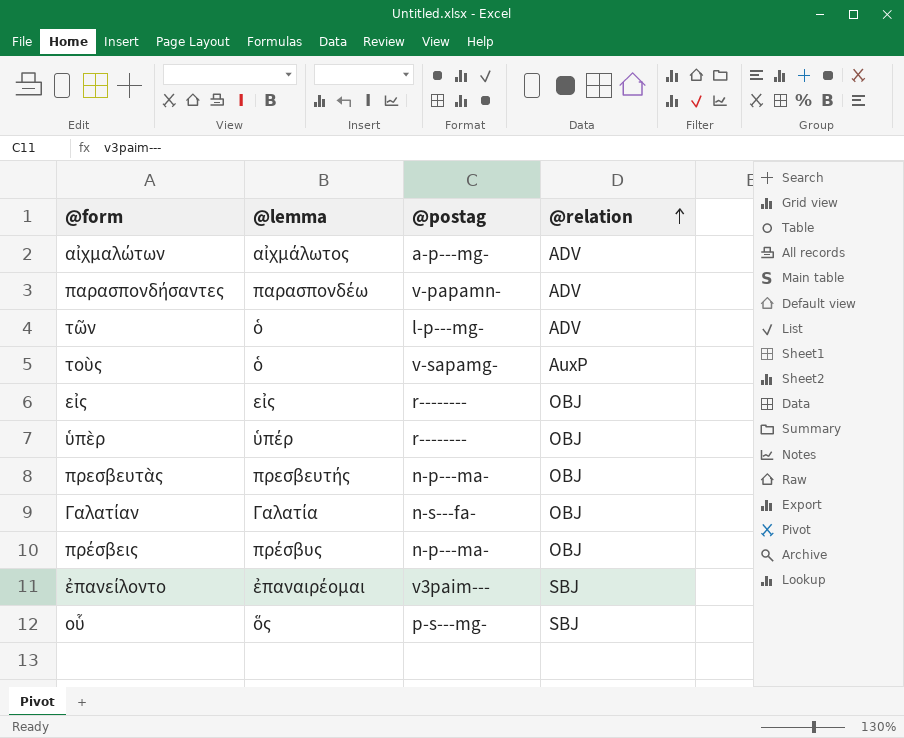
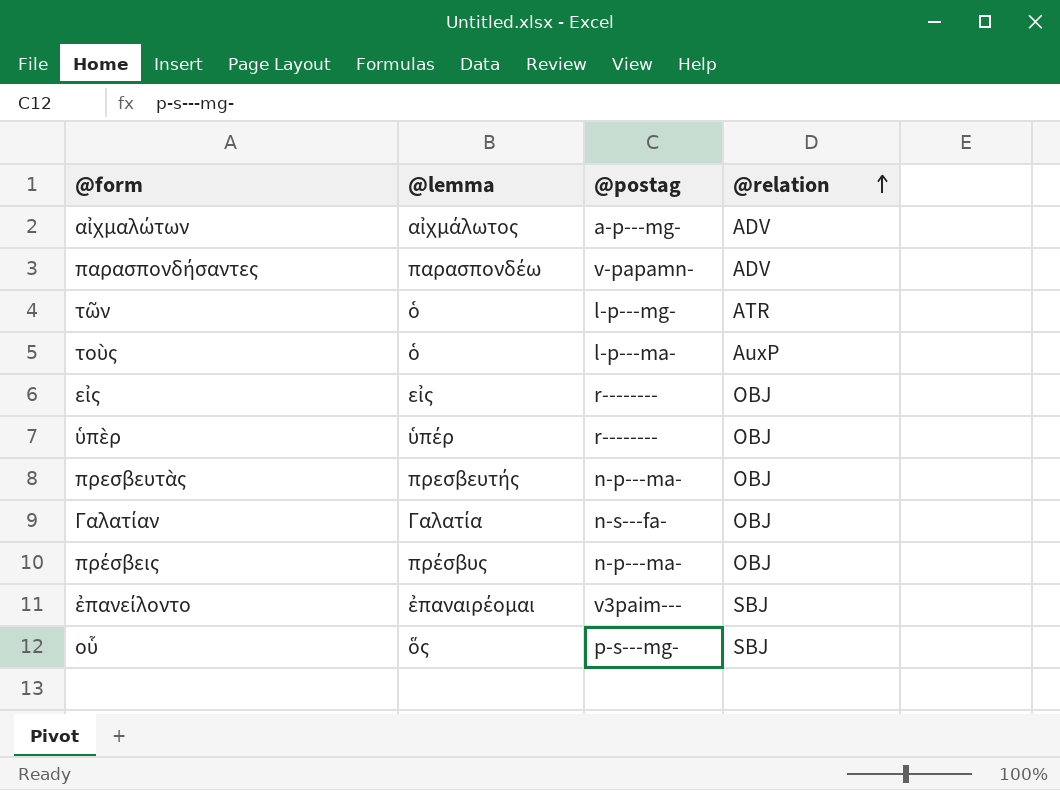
τῶν | @relation: ADV -> ATR
τοὺς | @postag: v-sapamg- -> l-p---ma-

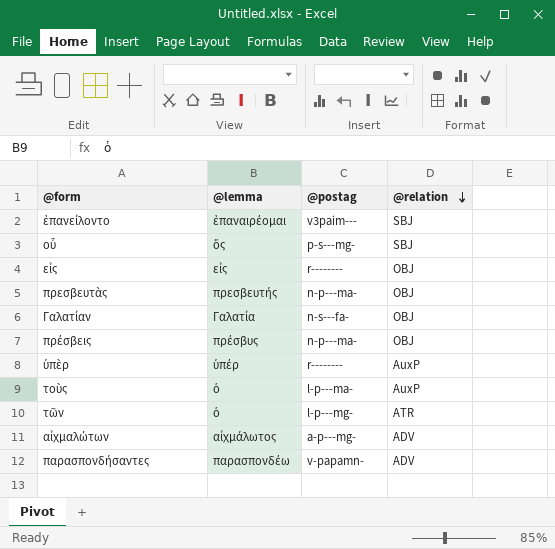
row order: @relation ascending -> @relation descending
ὑπὲρ | @relation: OBJ -> AuxP

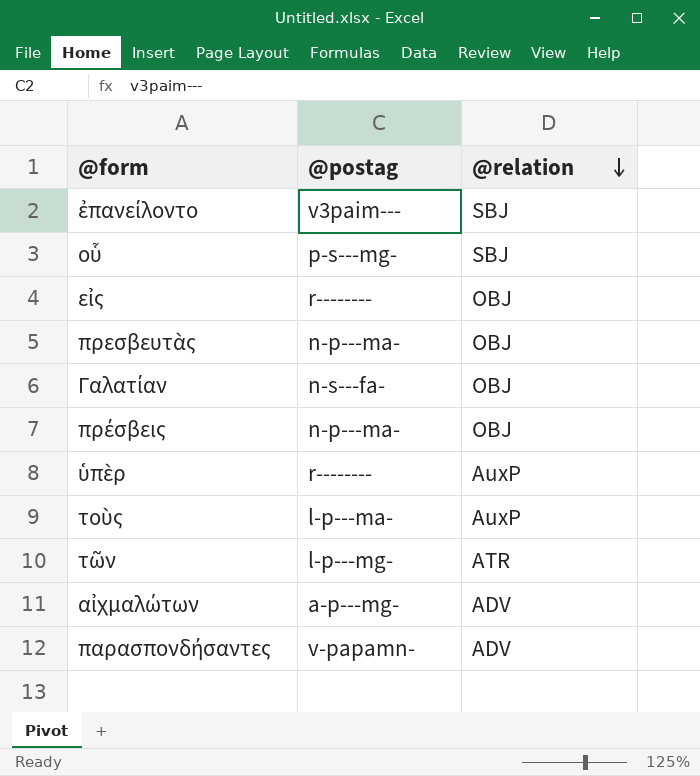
column @lemma | position: 2 -> none

